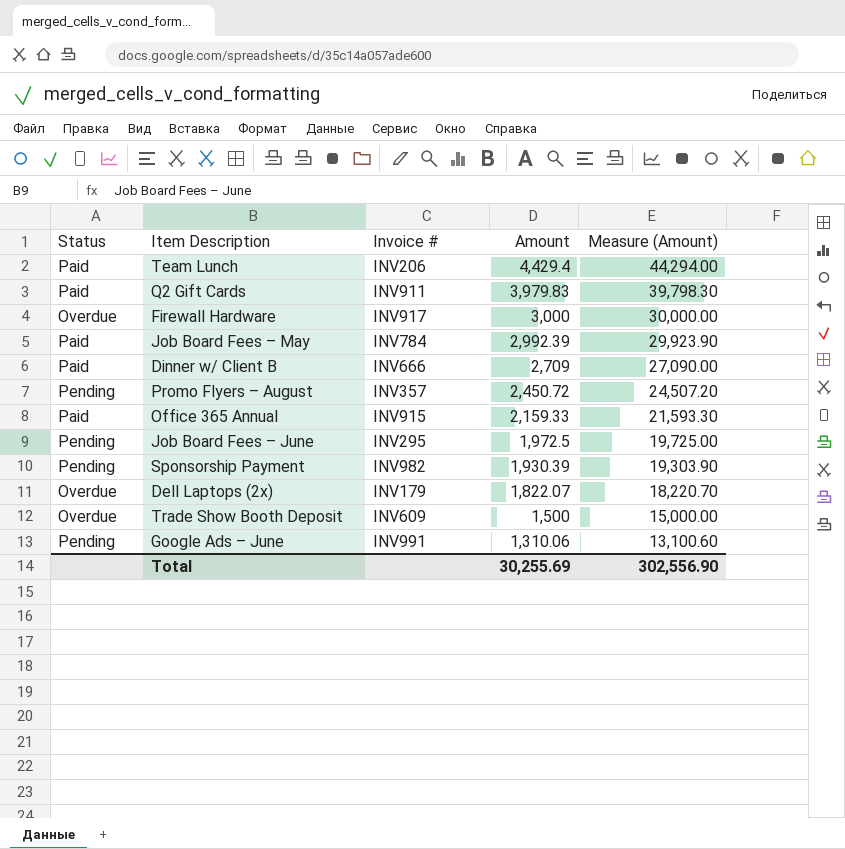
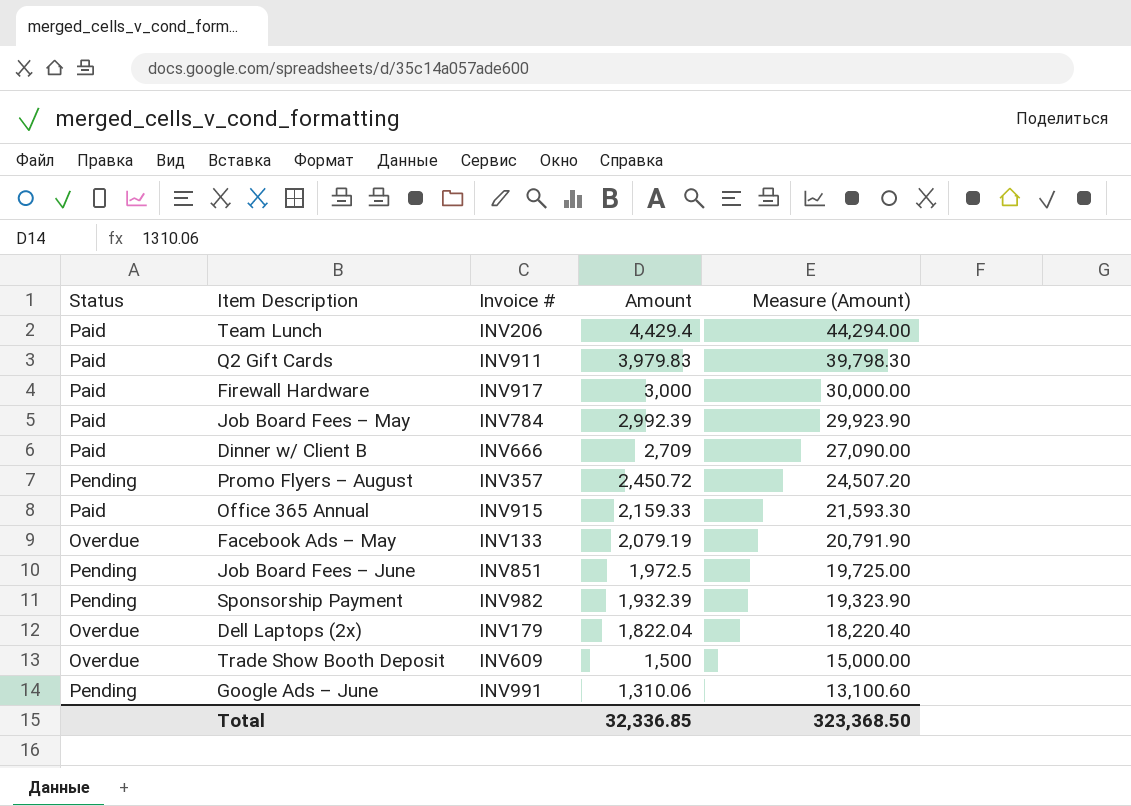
Firewall Hardware | Status: Overdue -> Paid
row Facebook Ads – May: none -> Overdue | INV133 | 2,079.19 | 20,791.90
Job Board Fees – June | Invoice #: INV295 -> INV851
Sponsorship Payment | Amount: 1,930.39 -> 1,932.39
Sponsorship Payment | Measure (Amount): 19,303.90 -> 19,323.90
Dell Laptops (2x) | Amount: 1,822.07 -> 1,822.04
Dell Laptops (2x) | Measure (Amount): 18,220.70 -> 18,220.40
Total | Amount: 30,255.69 -> 32,336.85
Total | Measure (Amount): 302,556.90 -> 323,368.50

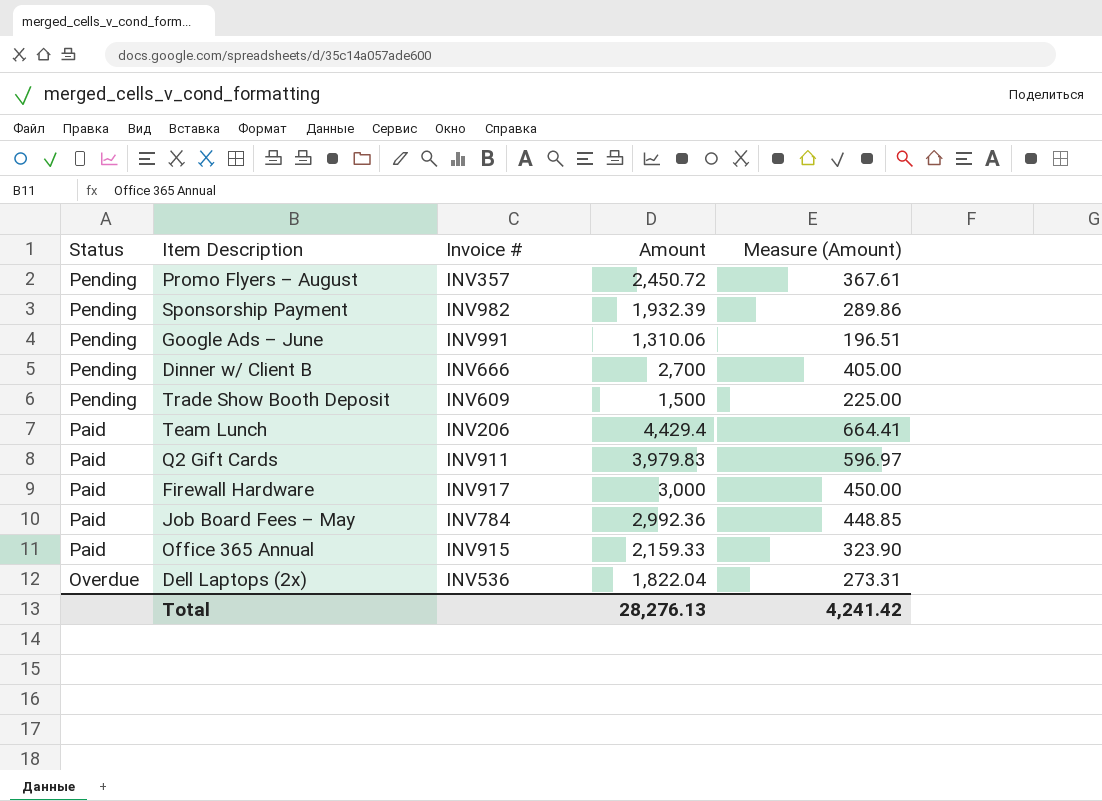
row order: Amount descending -> Status descending
column Measure (Amount) | formula: [Amount] * 10 -> [Amount] * 0.15
row Facebook Ads – May: Overdue | INV133 | 2,079.19 | 20,791.90 -> none
row Job Board Fees – June: Pending | INV851 | 1,972.5 | 19,725.00 -> none
Dinner w/ Client B | Status: Paid -> Pending
Dinner w/ Client B | Amount: 2,709 -> 2,700
Trade Show Booth Deposit | Status: Overdue -> Pending
Job Board Fees – May | Amount: 2,992.39 -> 2,992.36
Dell Laptops (2x) | Invoice #: INV179 -> INV536
Total | Amount: 32,336.85 -> 28,276.13
Total | Measure (Amount): 323,368.50 -> 4,241.42

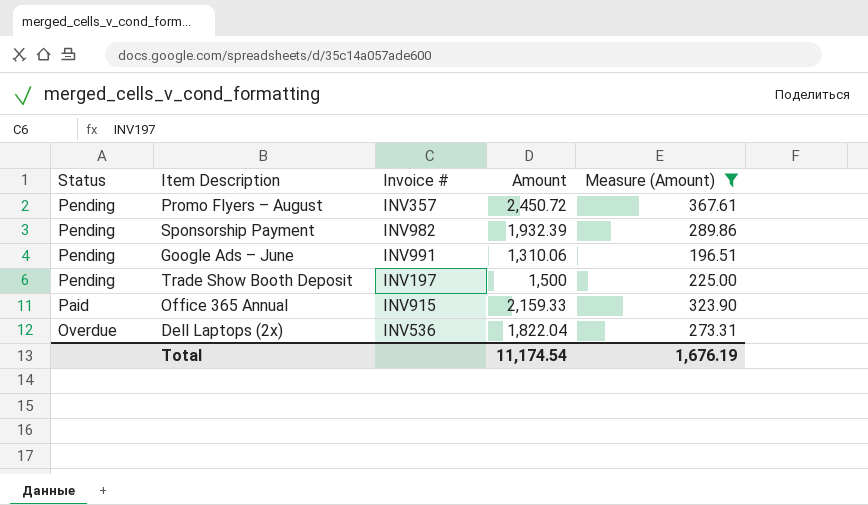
filter: none -> Measure (Amount) <= 367.61
Trade Show Booth Deposit | Invoice #: INV609 -> INV197
Total | Amount: 28,276.13 -> 11,174.54
Total | Measure (Amount): 4,241.42 -> 1,676.19

